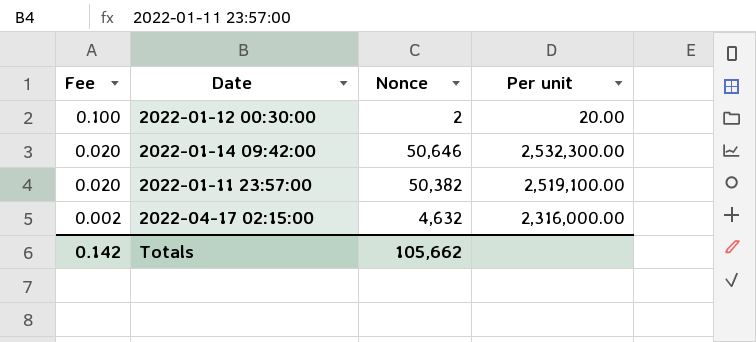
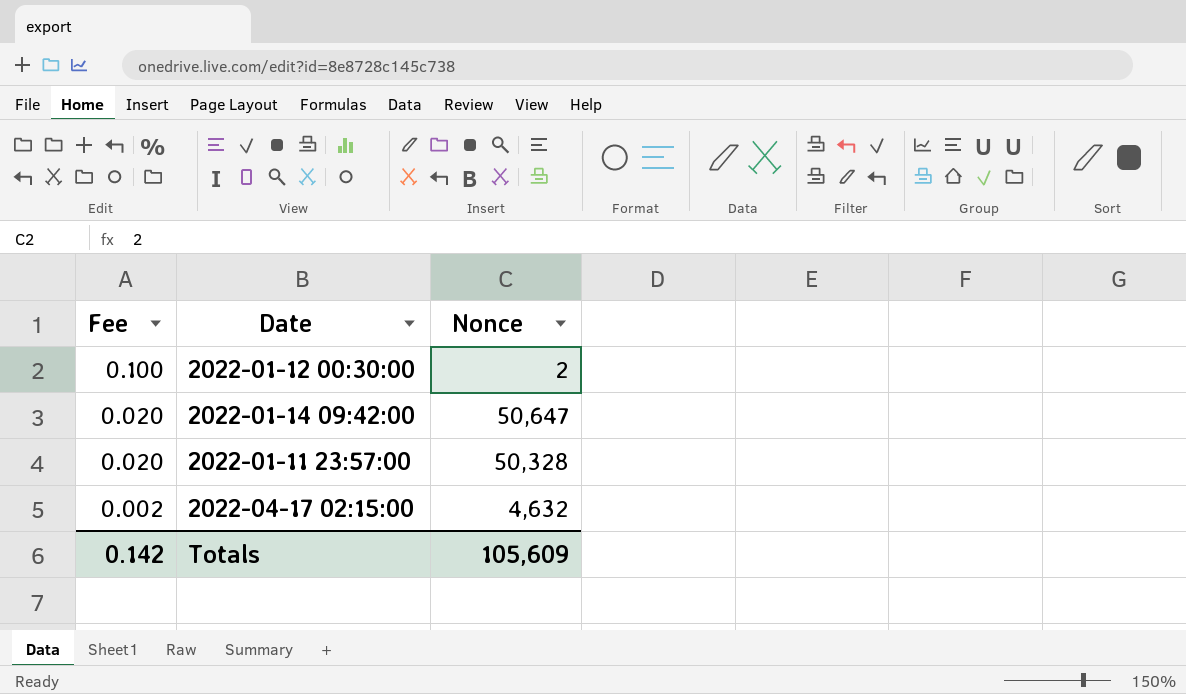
column Per unit | formula: [Nonce] / [Fee] -> none
2022-01-14 09:42:00 | Nonce: 50,646 -> 50,647
2022-01-11 23:57:00 | Nonce: 50,382 -> 50,328
Totals | Nonce: 105,662 -> 105,609

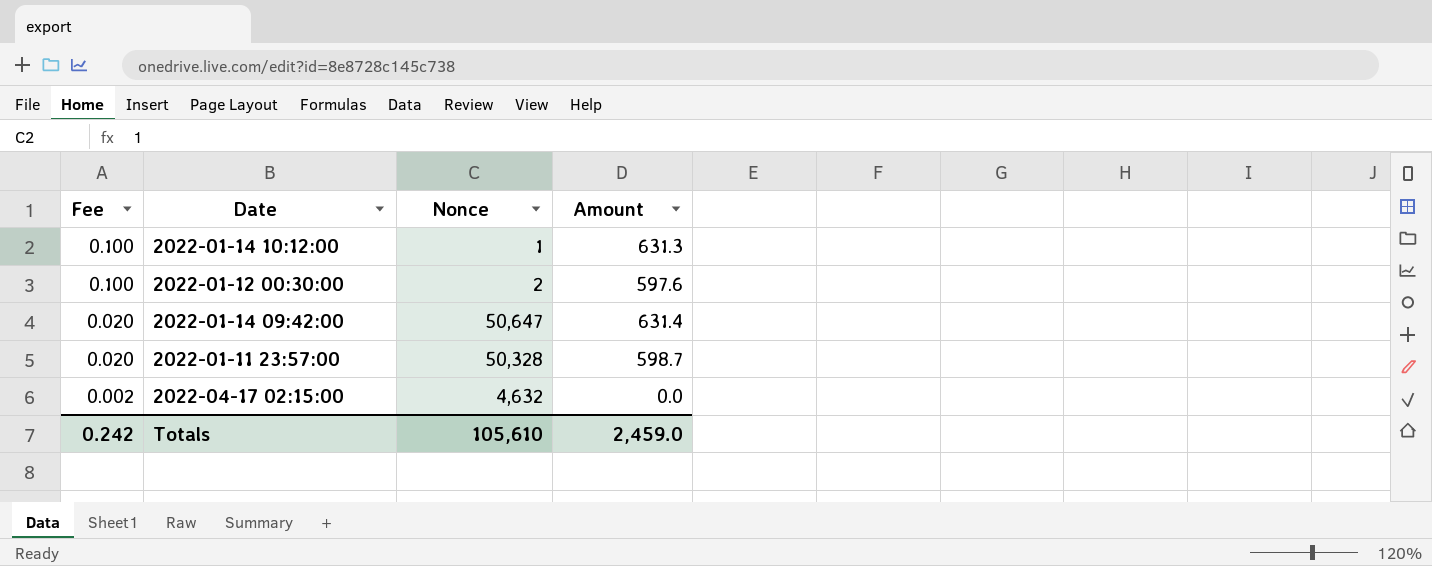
column Amount | position: none -> 4
row 2022-01-14 10:12:00: none -> 0.100 | 1 | 631.3
Totals | Fee: 0.142 -> 0.242
Totals | Nonce: 105,609 -> 105,610

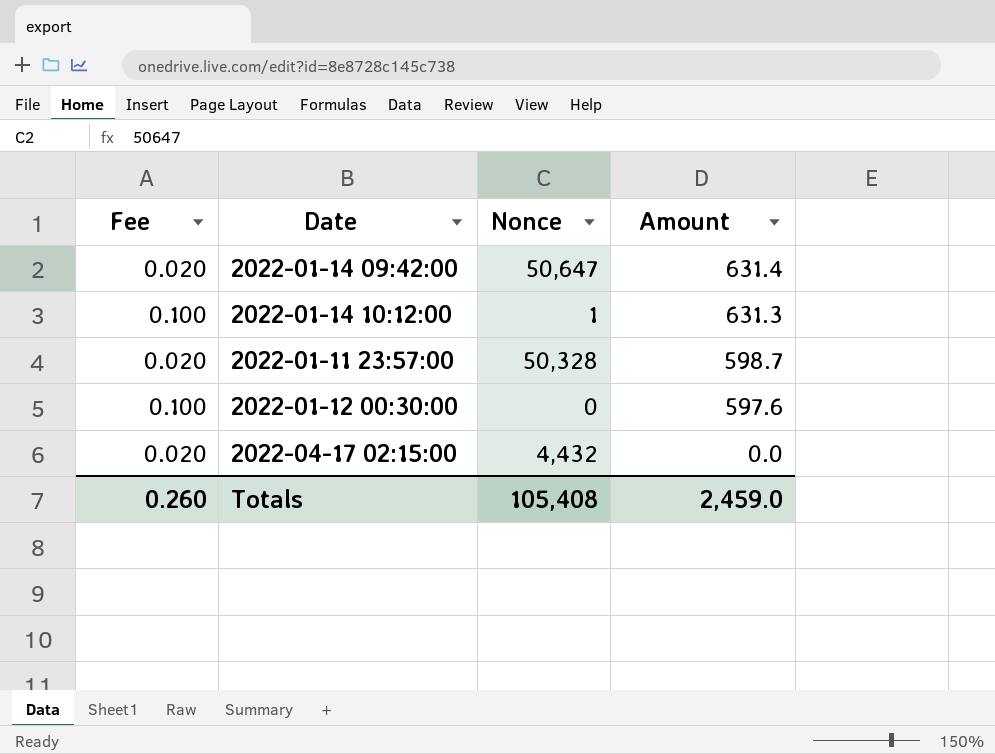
row order: Fee descending -> Amount descending
2022-01-12 00:30:00 | Nonce: 2 -> 0
2022-04-17 02:15:00 | Fee: 0.002 -> 0.020
2022-04-17 02:15:00 | Nonce: 4,632 -> 4,432
Totals | Fee: 0.242 -> 0.260
Totals | Nonce: 105,610 -> 105,408

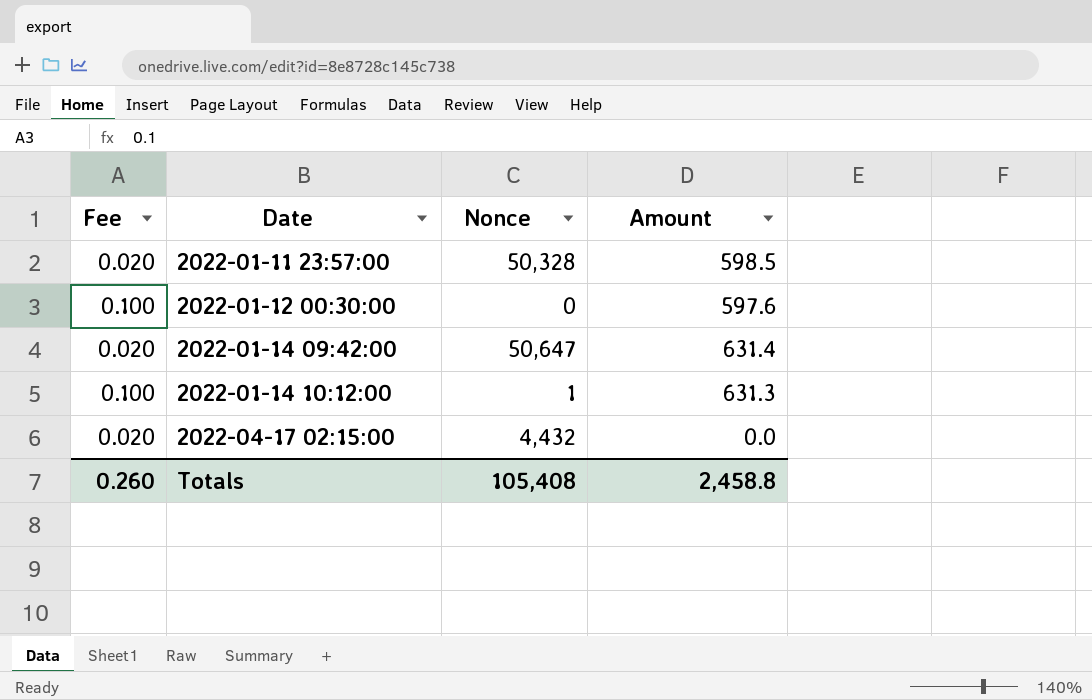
row order: Amount descending -> Date ascending
2022-01-11 23:57:00 | Amount: 598.7 -> 598.5
Totals | Amount: 2,459.0 -> 2,458.8

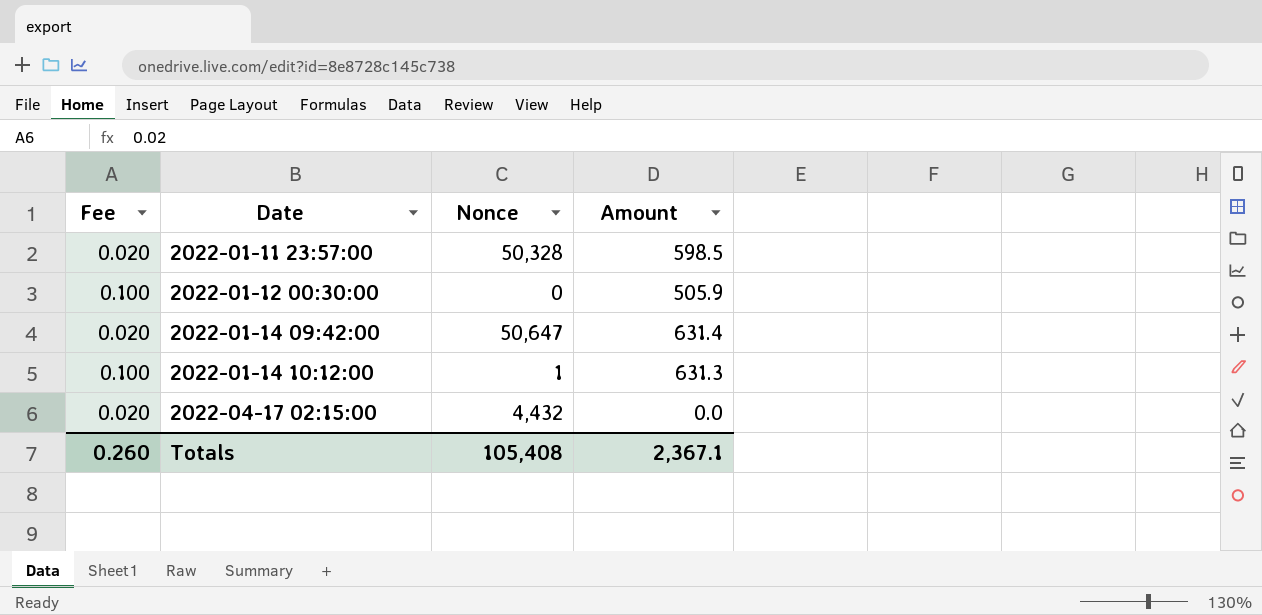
2022-01-12 00:30:00 | Amount: 597.6 -> 505.9
Totals | Amount: 2,458.8 -> 2,367.1

